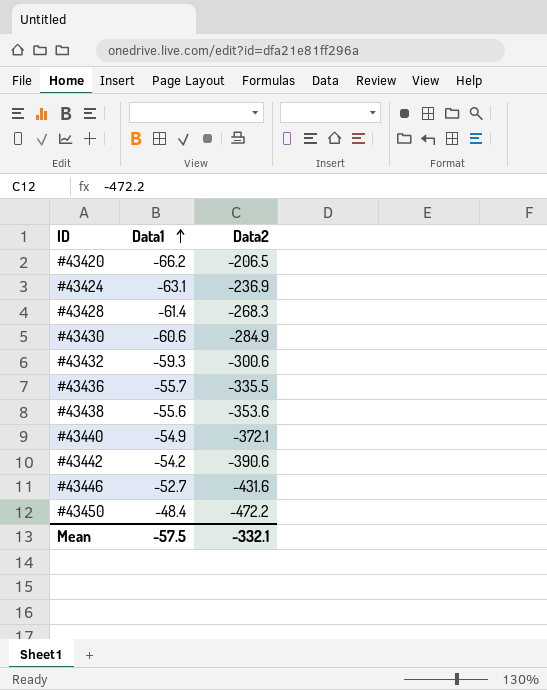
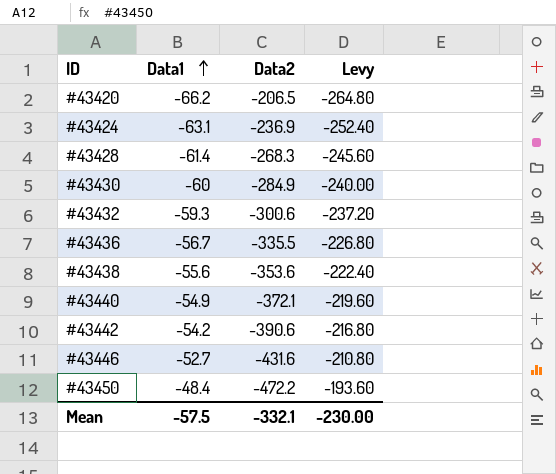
column Levy | formula: none -> [Data1] * 4
#43430 | Data1: -60.6 -> -60
#43436 | Data1: -55.7 -> -56.7

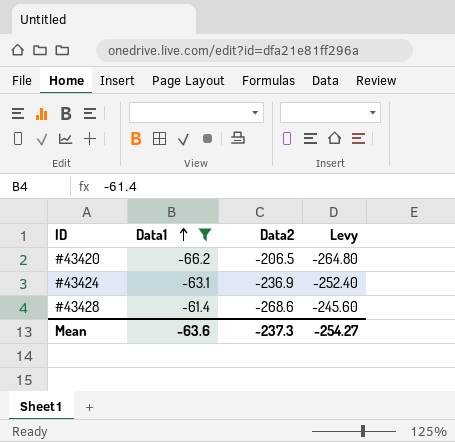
filter: none -> Data1 <= -61.4
#43428 | Data2: -268.3 -> -268.6
Mean | Data1: -57.5 -> -63.6
Mean | Data2: -332.1 -> -237.3
Mean | Levy: -230.00 -> -254.27

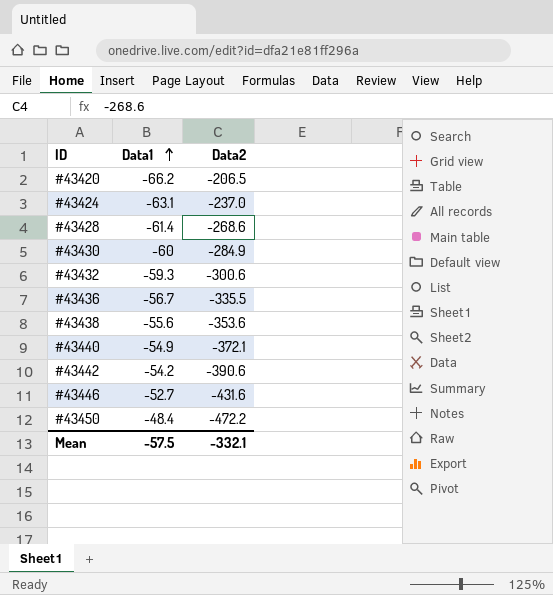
filter: Data1 <= -61.4 -> none
column Levy | formula: [Data1] * 4 -> none
#43424 | Data2: -236.9 -> -237.0
Mean | Data1: -63.6 -> -57.5
Mean | Data2: -237.3 -> -332.1

